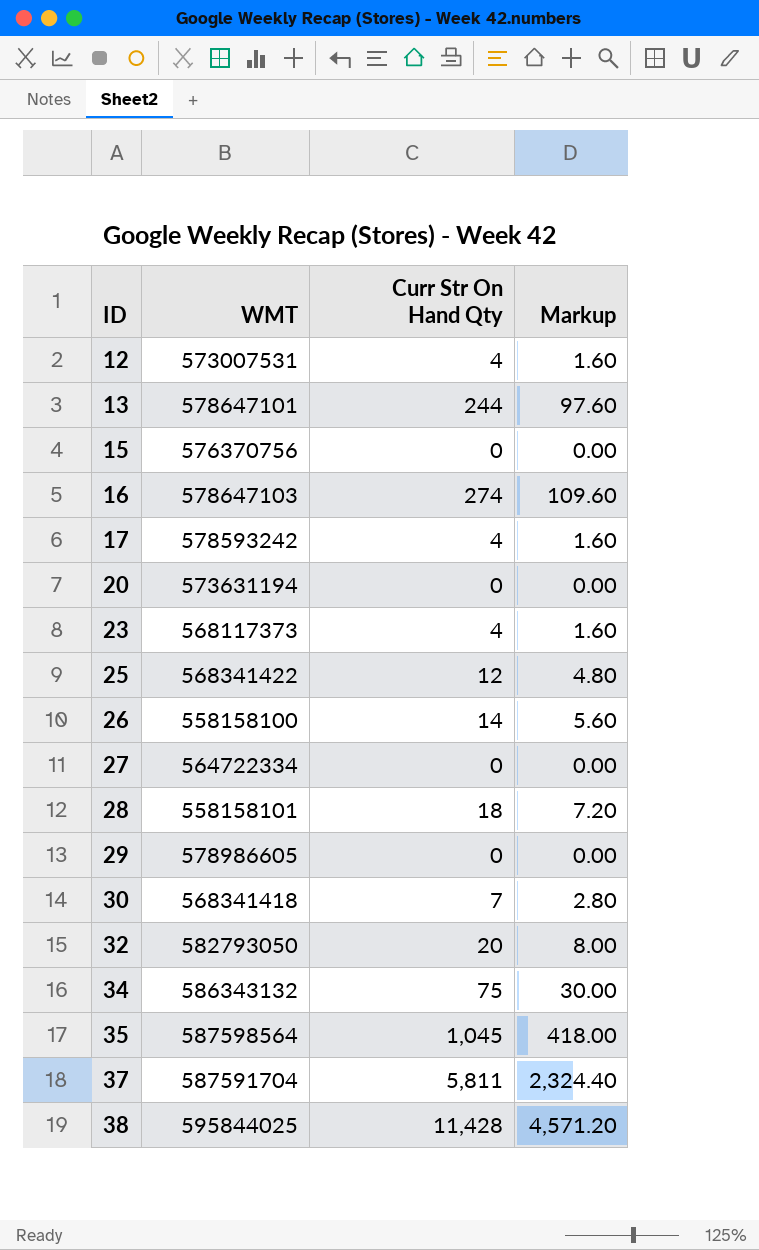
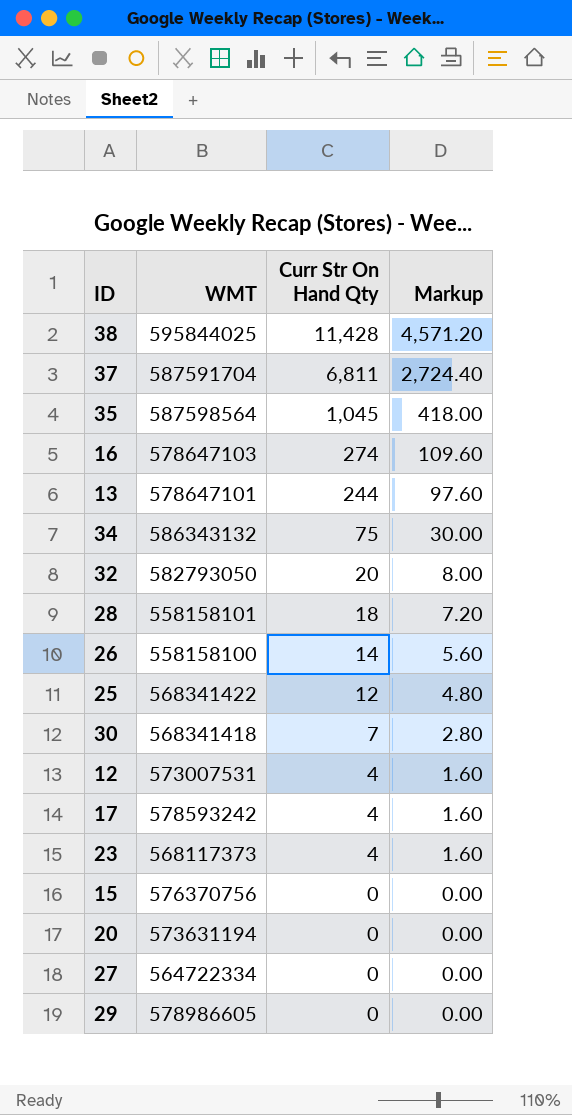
row order: ID ascending -> Curr Str On Hand Qty descending
37 | Curr Str On Hand Qty: 5,811 -> 6,811
37 | Markup: 2,324.40 -> 2,724.40

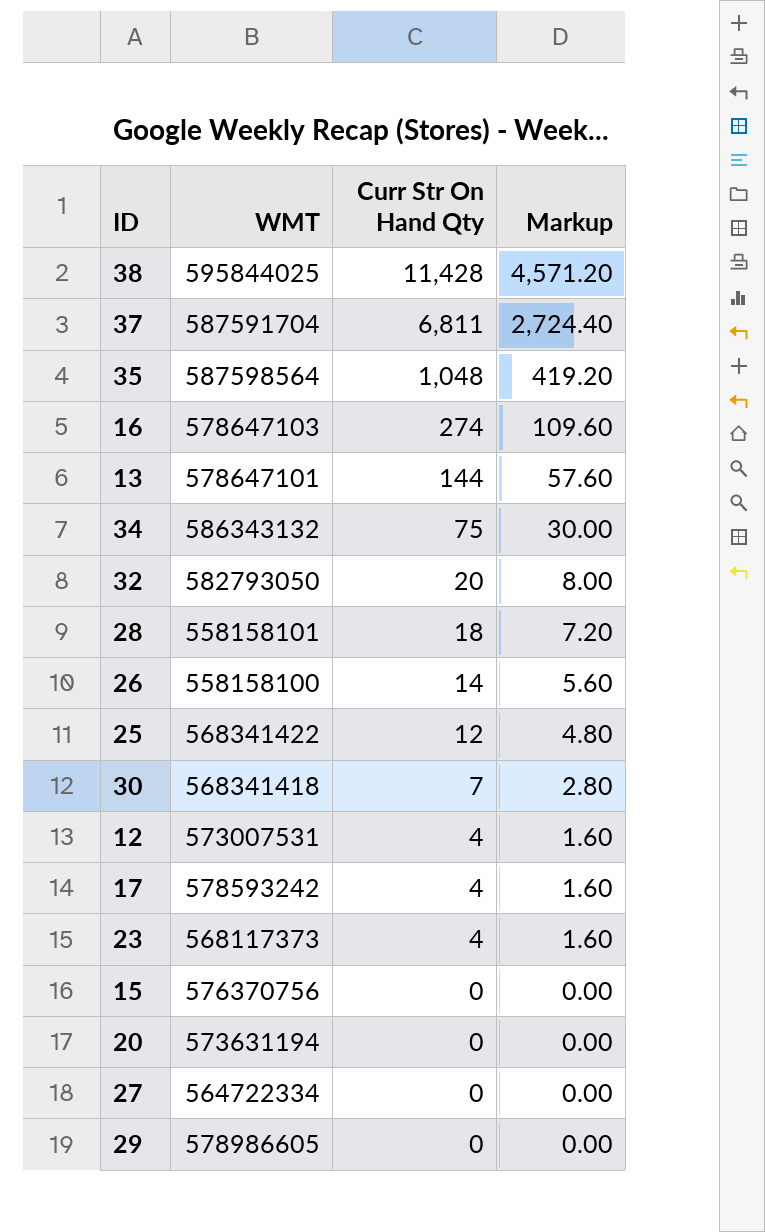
35 | Curr Str On Hand Qty: 1,045 -> 1,048
35 | Markup: 418.00 -> 419.20
13 | Curr Str On Hand Qty: 244 -> 144
13 | Markup: 97.60 -> 57.60

